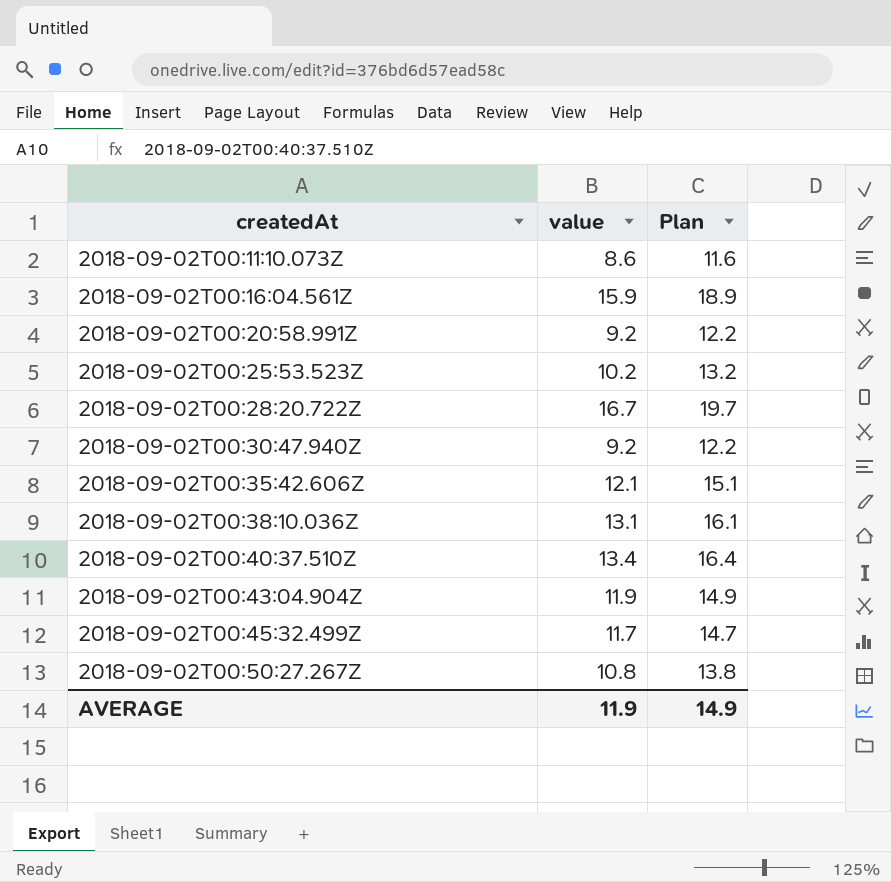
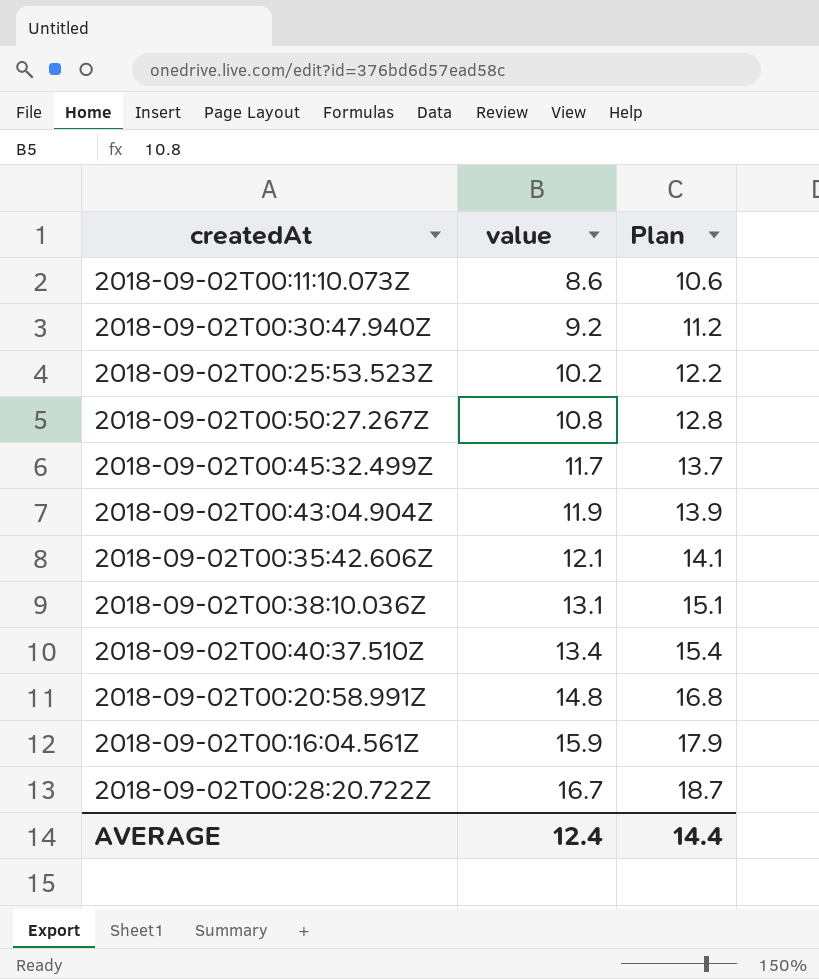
row order: createdAt ascending -> value ascending
column Plan | formula: [value] + 3 -> [value] + 2
2018-09-02T00:20:58.991Z | value: 9.2 -> 14.8
AVERAGE | value: 11.9 -> 12.4
AVERAGE | Plan: 14.9 -> 14.4

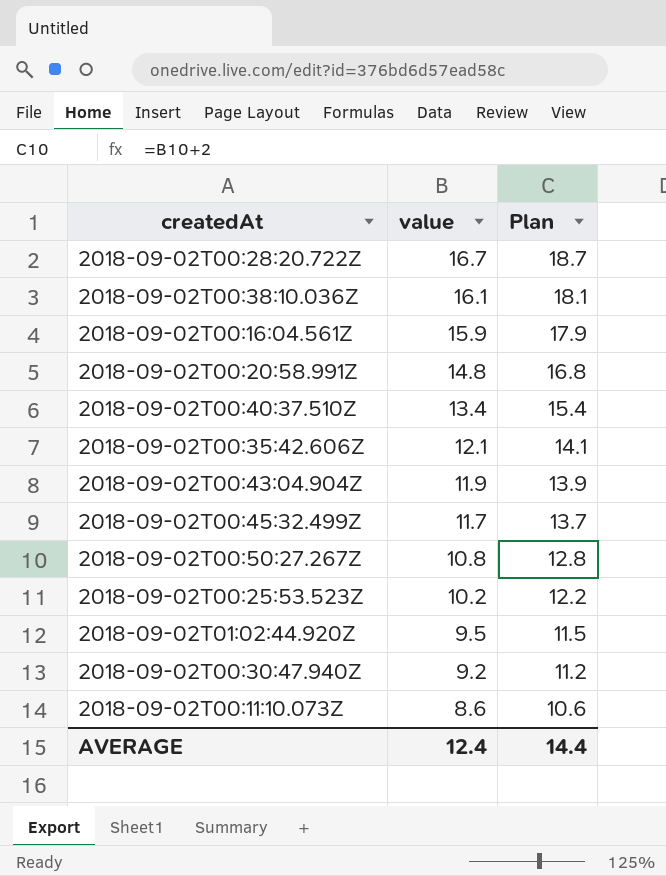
row order: value ascending -> value descending
2018-09-02T00:38:10.036Z | value: 13.1 -> 16.1
2018-09-02T00:38:10.036Z | Plan: 15.1 -> 18.1
row 2018-09-02T01:02:44.920Z: none -> 9.5 | 11.5

